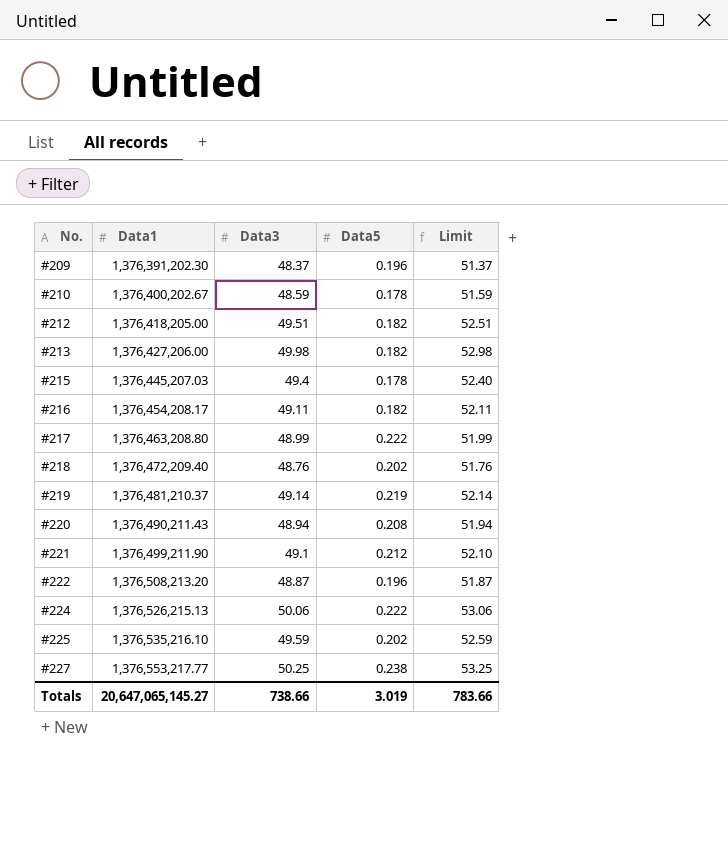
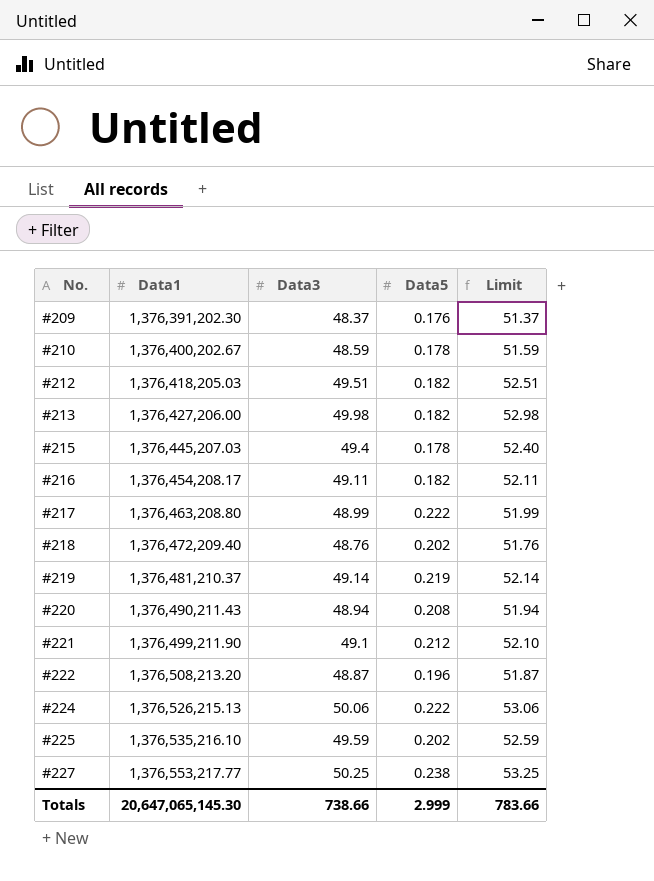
#209 | Data5: 0.196 -> 0.176
#212 | Data1: 1,376,418,205.00 -> 1,376,418,205.03
Totals | Data1: 20,647,065,145.27 -> 20,647,065,145.30
Totals | Data5: 3.019 -> 2.999

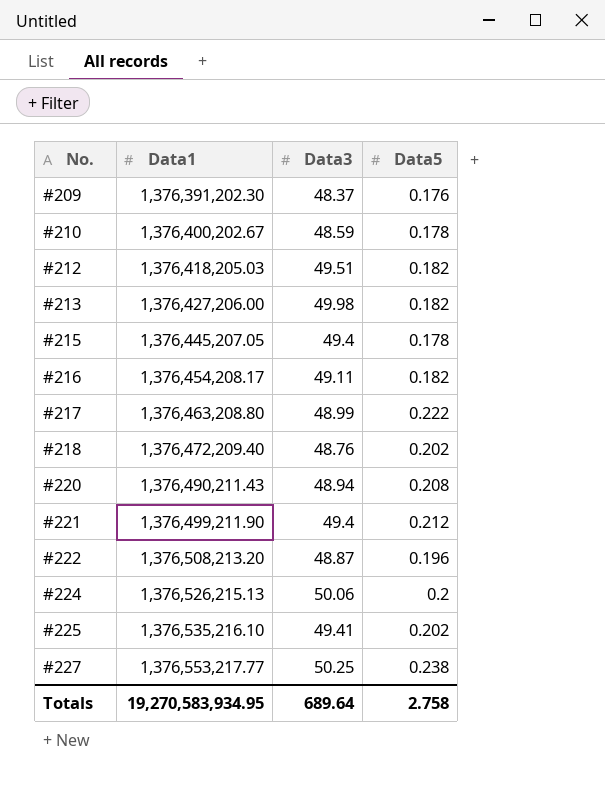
column Limit | formula: [Data3] + 3 -> none
row #219: 1,376,481,210.37 | 49.14 | 0.219 | 52.14 -> none
#215 | Data1: 1,376,445,207.03 -> 1,376,445,207.05
#221 | Data3: 49.1 -> 49.4
#224 | Data5: 0.222 -> 0.2
#225 | Data3: 49.59 -> 49.41
Totals | Data1: 20,647,065,145.30 -> 19,270,583,934.95
Totals | Data3: 738.66 -> 689.64
Totals | Data5: 2.999 -> 2.758

